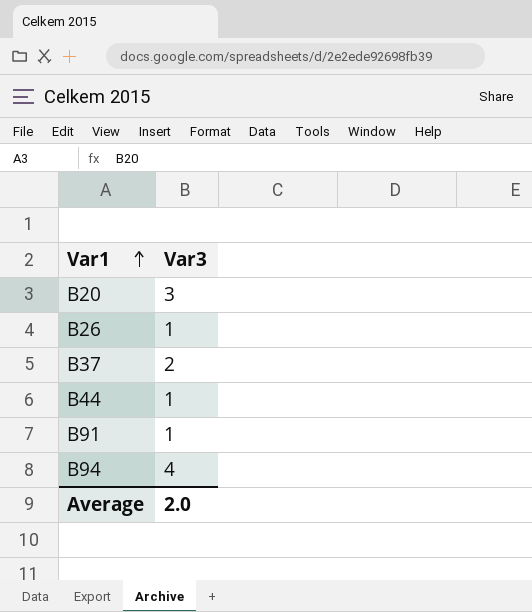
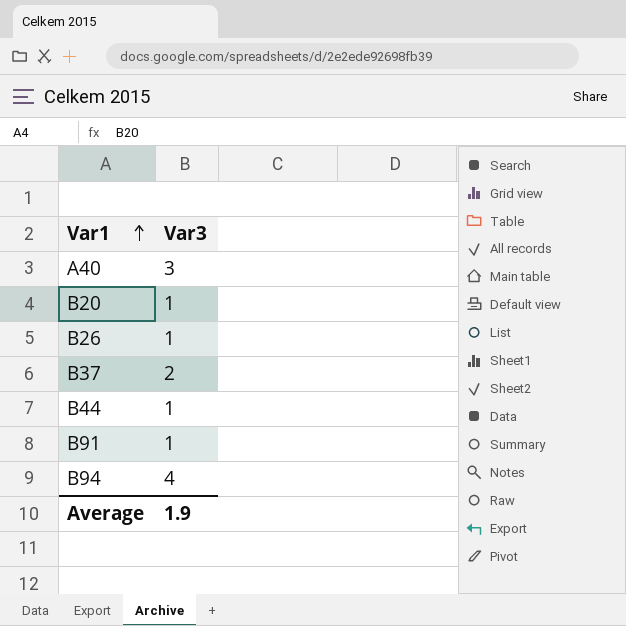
row A40: none -> 3
B20 | Var3: 3 -> 1
Average | Var3: 2.0 -> 1.9

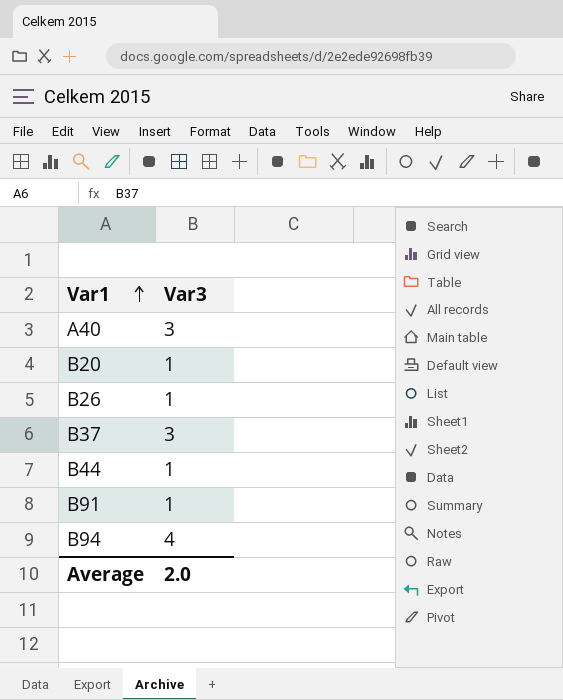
B37 | Var3: 2 -> 3
Average | Var3: 1.9 -> 2.0

